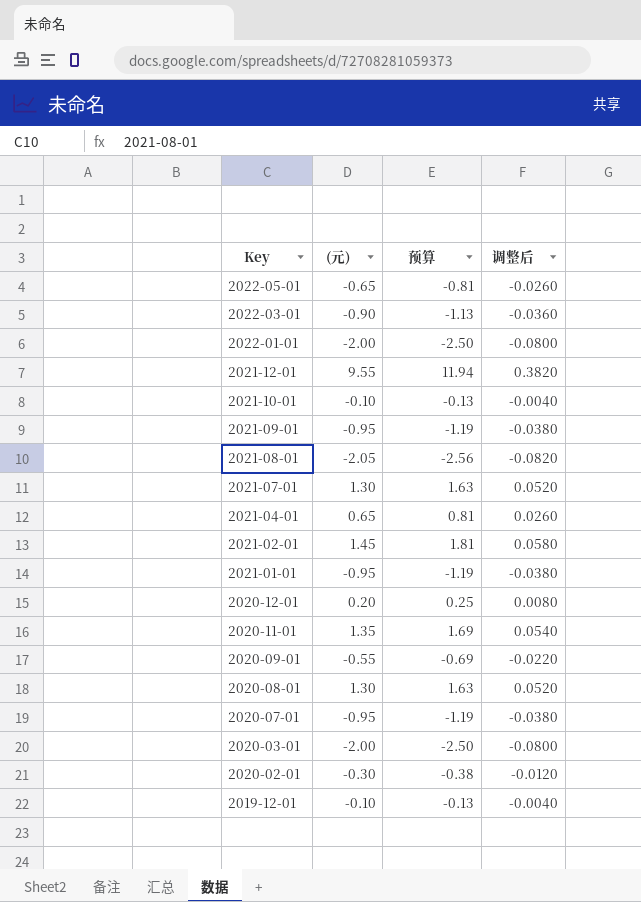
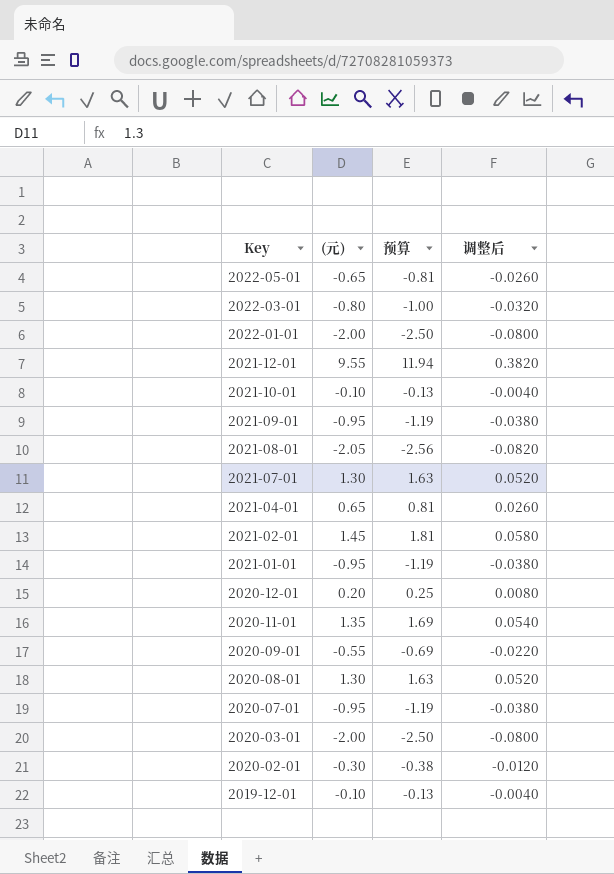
2022-03-01 | (元): -0.90 -> -0.80
2022-03-01 | 预算: -1.13 -> -1.00
2022-03-01 | 调整后: -0.0360 -> -0.0320

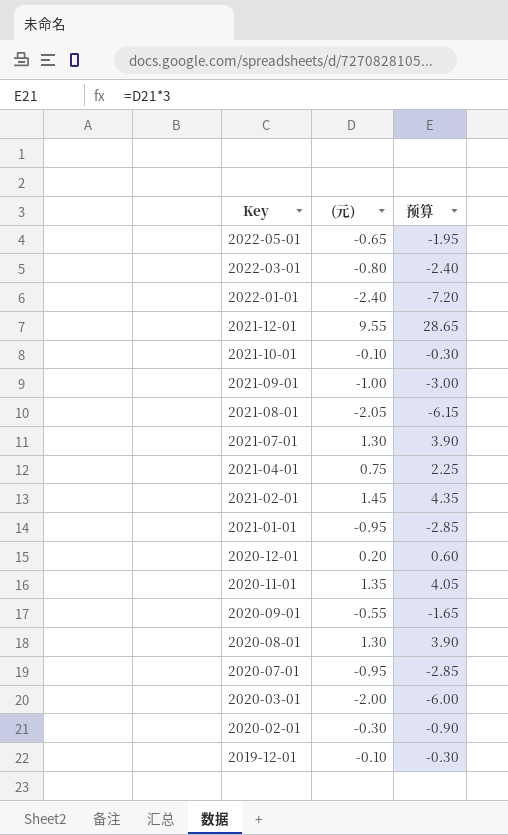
column 调整后 | formula: [(元)] * 0.04 -> none
column 预算 | formula: [(元)] * 1.25 -> [(元)] * 3
2022-01-01 | (元): -2.00 -> -2.40
2021-09-01 | (元): -0.95 -> -1.00
2021-04-01 | (元): 0.65 -> 0.75

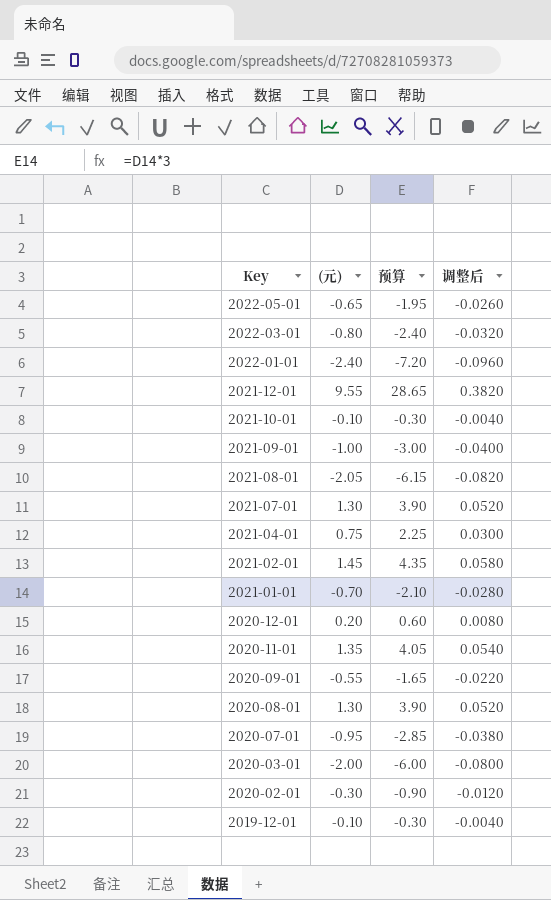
column 调整后 | formula: none -> [(元)] * 0.04
2021-01-01 | (元): -0.95 -> -0.70
2021-01-01 | 预算: -2.85 -> -2.10

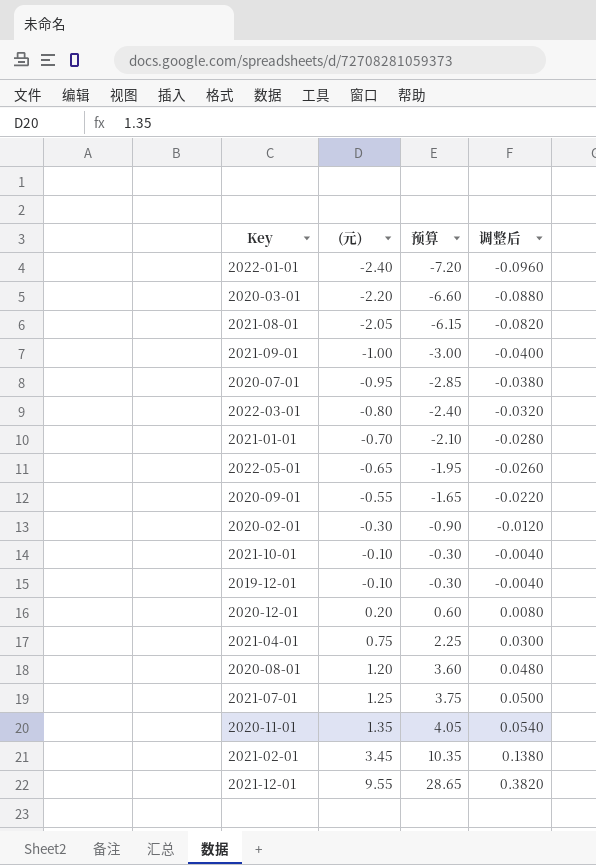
row order: Key descending -> (元) ascending
2020-03-01 | (元): -2.00 -> -2.20
2020-03-01 | 预算: -6.00 -> -6.60
2020-03-01 | 调整后: -0.0800 -> -0.0880
2020-08-01 | (元): 1.30 -> 1.20
2020-08-01 | 预算: 3.90 -> 3.60
2020-08-01 | 调整后: 0.0520 -> 0.0480
2021-07-01 | (元): 1.30 -> 1.25
2021-07-01 | 预算: 3.90 -> 3.75
2021-07-01 | 调整后: 0.0520 -> 0.0500
2021-02-01 | (元): 1.45 -> 3.45
2021-02-01 | 预算: 4.35 -> 10.35
2021-02-01 | 调整后: 0.0580 -> 0.1380

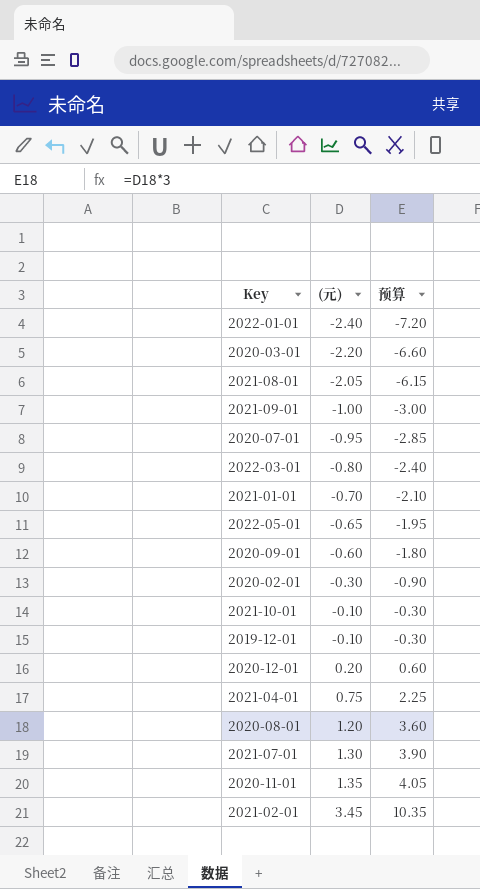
column 调整后 | formula: [(元)] * 0.04 -> none
row 2021-12-01: 9.55 | 28.65 | 0.3820 -> none
2020-09-01 | (元): -0.55 -> -0.60
2020-09-01 | 预算: -1.65 -> -1.80
2021-07-01 | (元): 1.25 -> 1.30
2021-07-01 | 预算: 3.75 -> 3.90

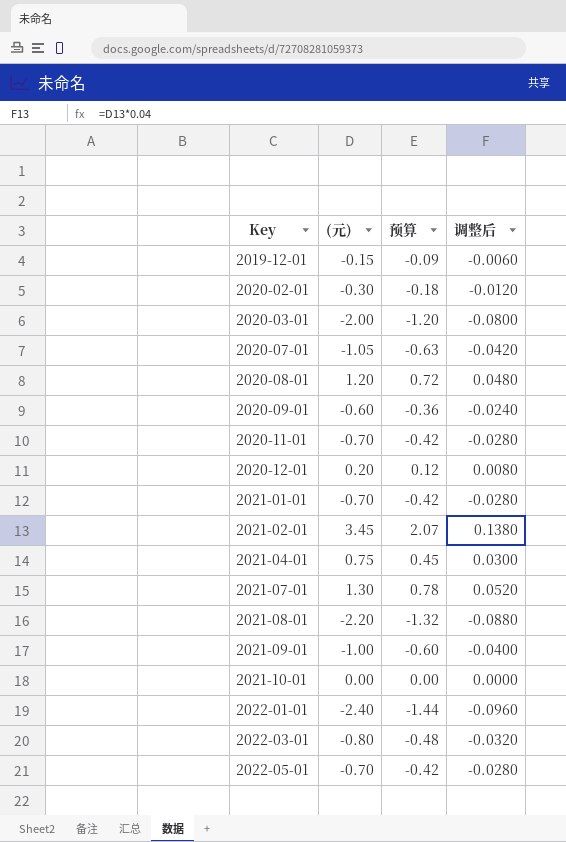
row order: (元) ascending -> Key ascending
column 预算 | formula: [(元)] * 3 -> [(元)] * 0.6
column 调整后 | formula: none -> [(元)] * 0.04
2019-12-01 | (元): -0.10 -> -0.15
2020-03-01 | (元): -2.20 -> -2.00
2020-07-01 | (元): -0.95 -> -1.05
2020-11-01 | (元): 1.35 -> -0.70
2021-08-01 | (元): -2.05 -> -2.20
2021-10-01 | (元): -0.10 -> 0.00
2022-05-01 | (元): -0.65 -> -0.70

